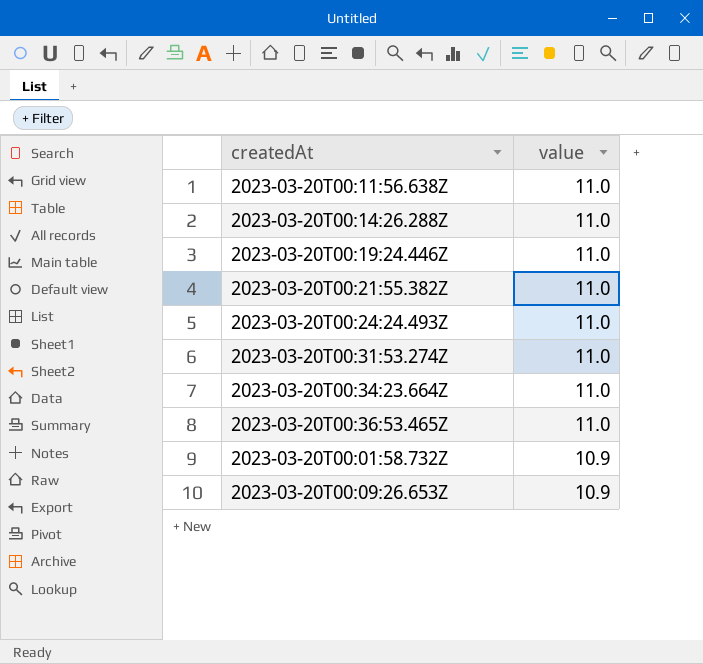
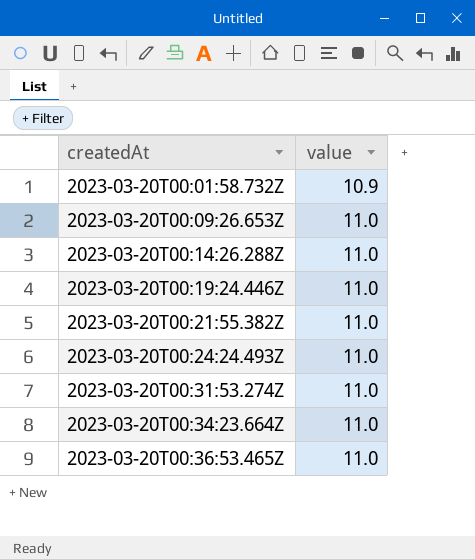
row order: value descending -> createdAt ascending
row 2023-03-20T00:11:56.638Z: 11.0 -> none
2023-03-20T00:09:26.653Z | value: 10.9 -> 11.0

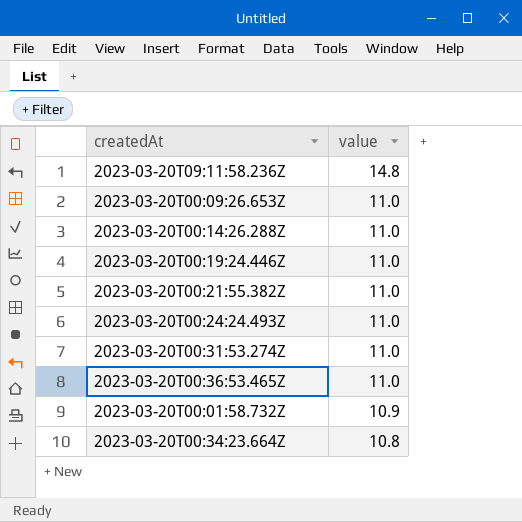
row order: createdAt ascending -> value descending
row 2023-03-20T09:11:58.236Z: none -> 14.8
2023-03-20T00:34:23.664Z | value: 11.0 -> 10.8

